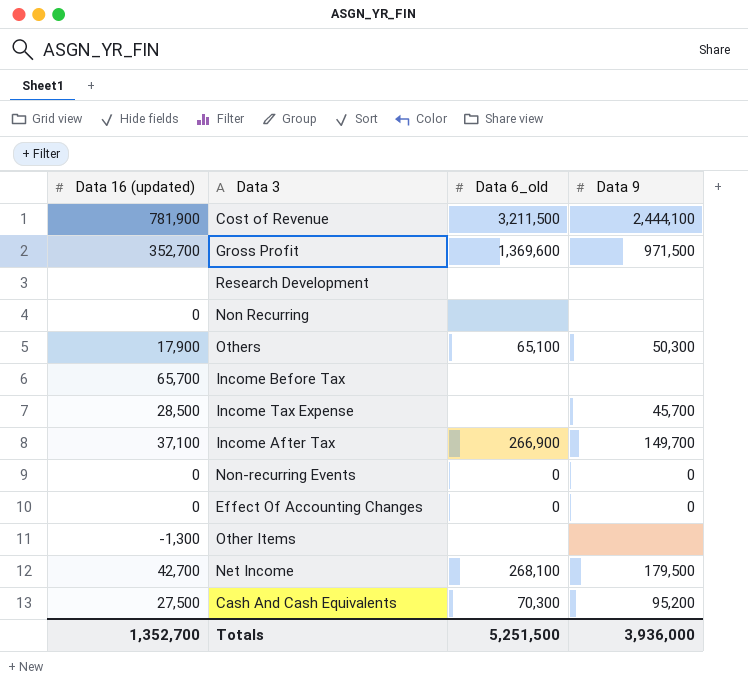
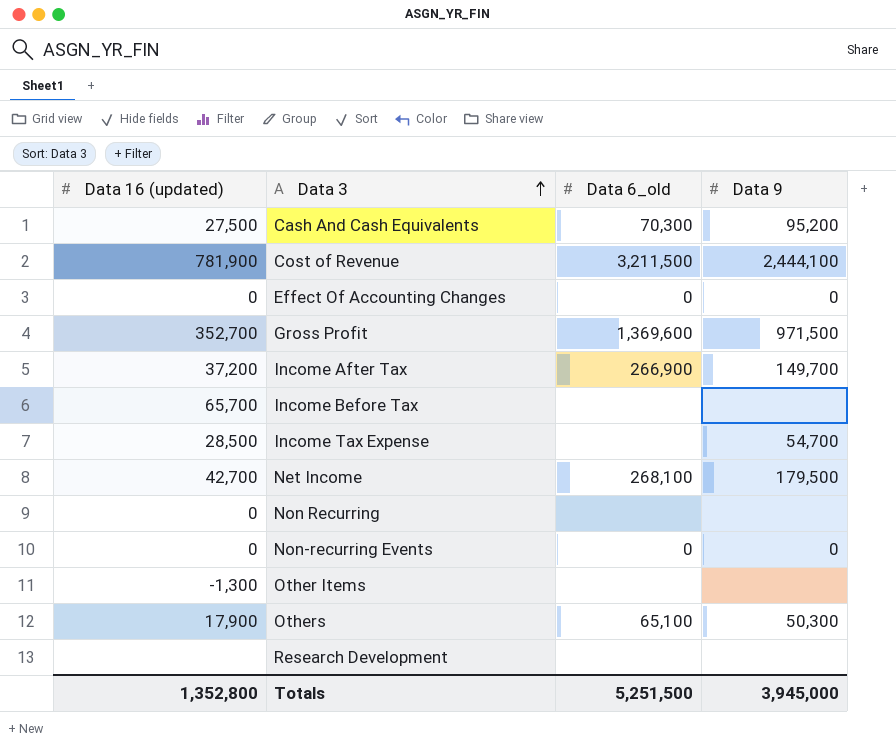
row order: none -> Data 3 ascending
Income After Tax | Data 16 (updated): 37,100 -> 37,200
Income Tax Expense | Data 9: 45,700 -> 54,700
Totals | Data 16 (updated): 1,352,700 -> 1,352,800
Totals | Data 9: 3,936,000 -> 3,945,000

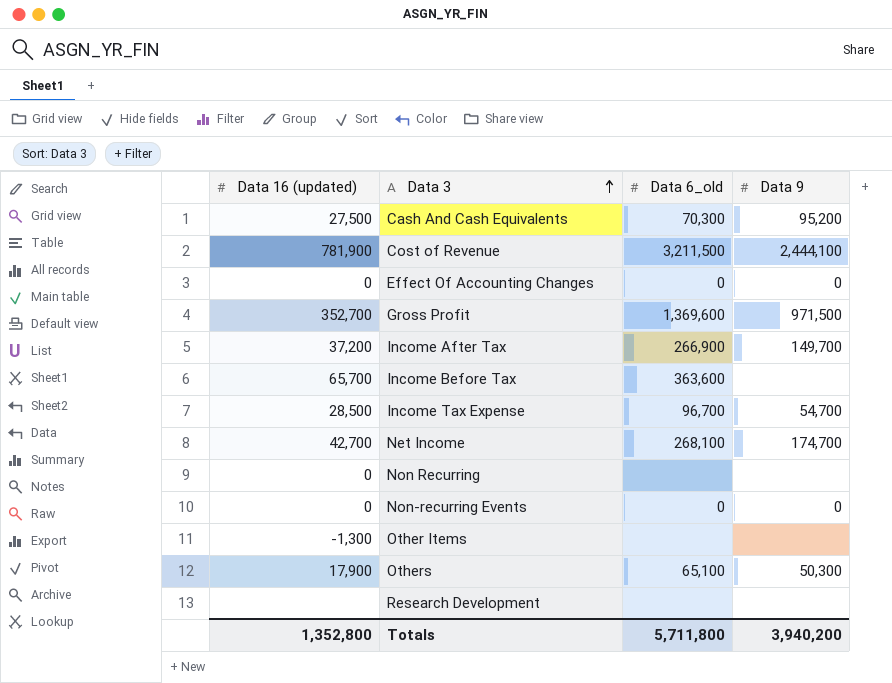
Income Before Tax | Data 6_old: none -> 363,600
Income Tax Expense | Data 6_old: none -> 96,700
Net Income | Data 9: 179,500 -> 174,700
Totals | Data 6_old: 5,251,500 -> 5,711,800
Totals | Data 9: 3,945,000 -> 3,940,200

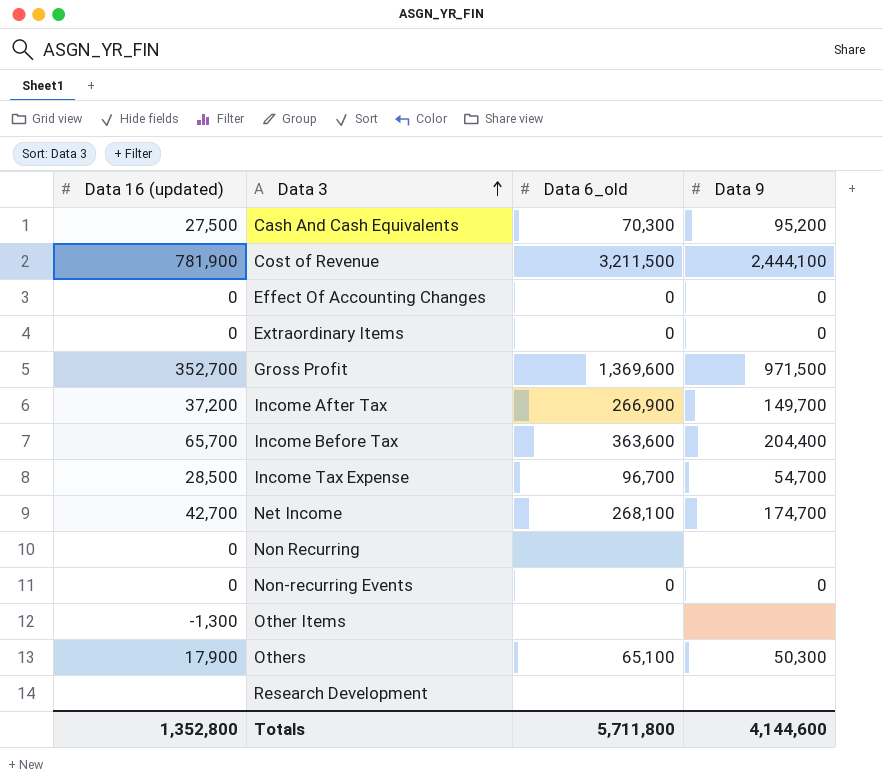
row Extraordinary Items: none -> 0 | 0 | 0
Income Before Tax | Data 9: none -> 204,400
Totals | Data 9: 3,940,200 -> 4,144,600

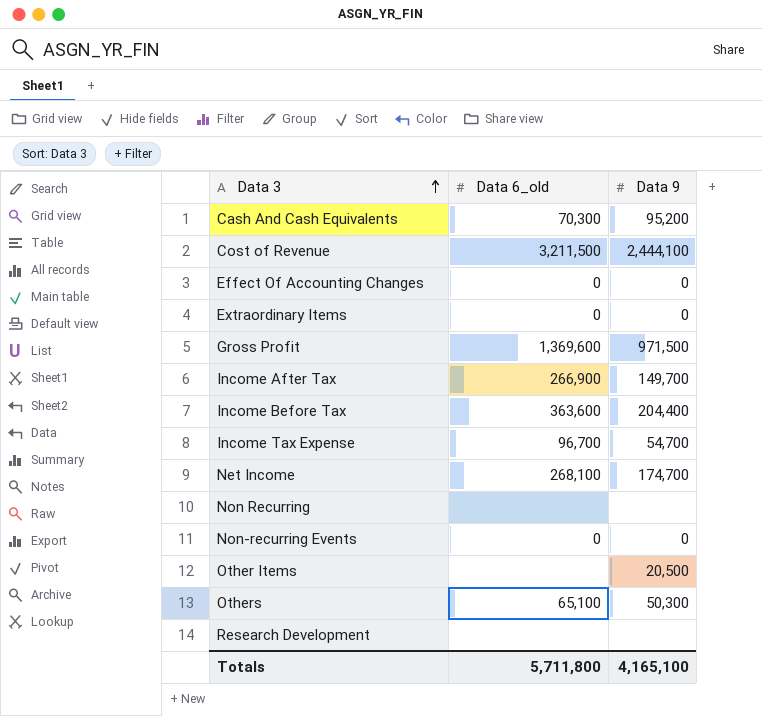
column Data 16 (updated) | position: 1 -> none
Other Items | Data 9: none -> 20,500
Totals | Data 9: 4,144,600 -> 4,165,100

